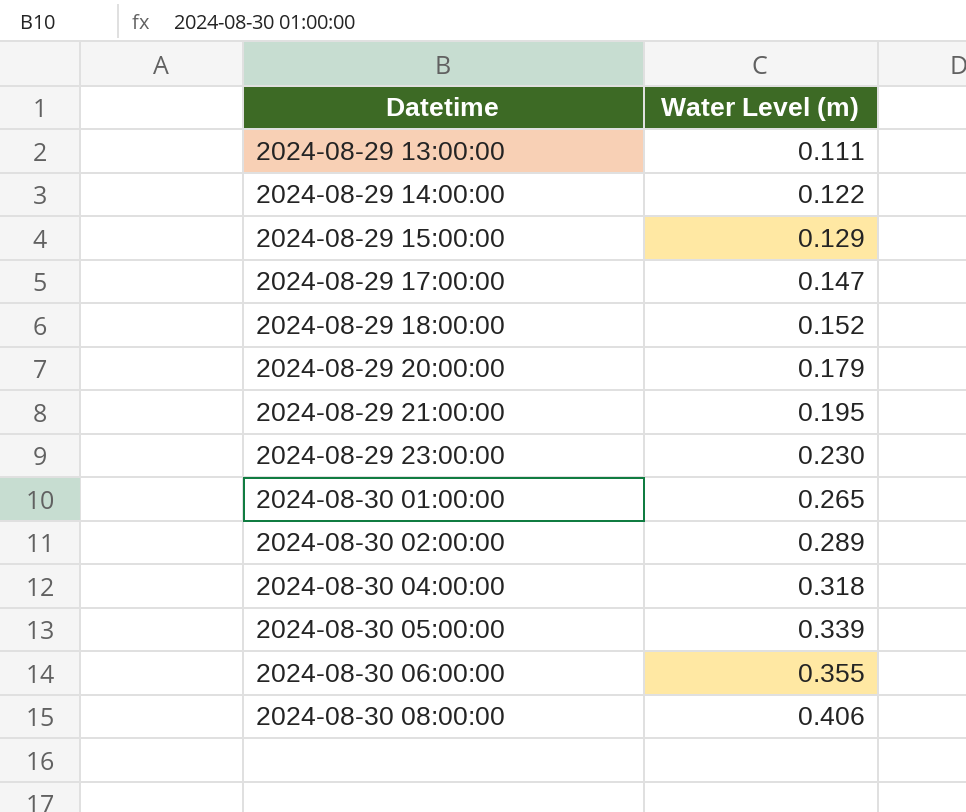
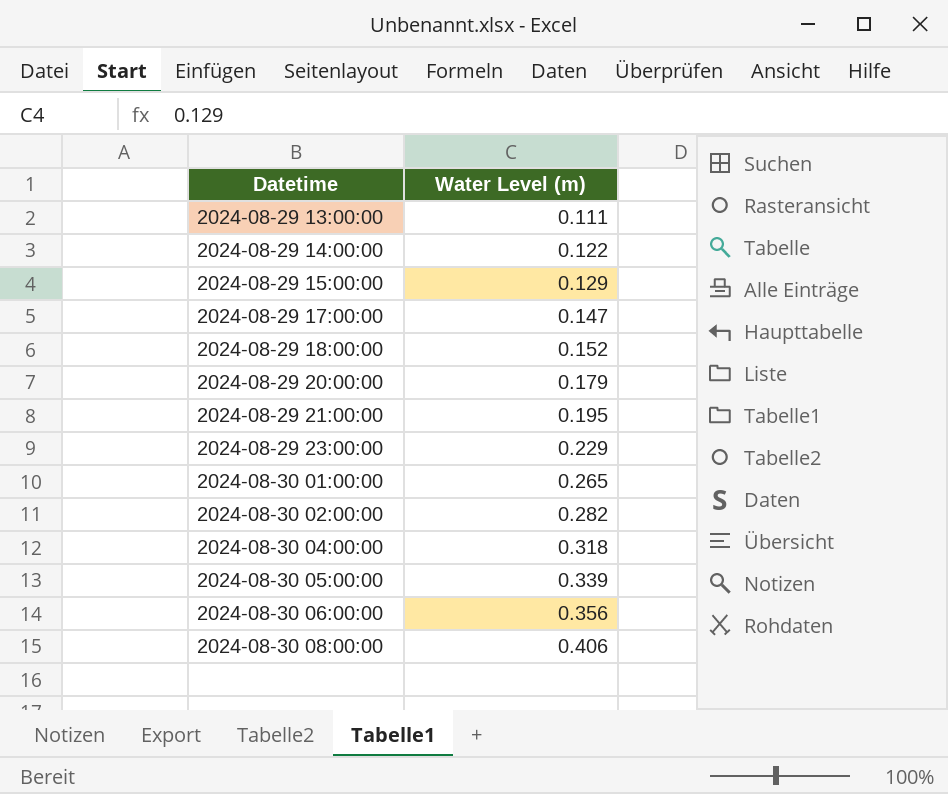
2024-08-29 23:00:00 | Water Level (m): 0.230 -> 0.229
2024-08-30 02:00:00 | Water Level (m): 0.289 -> 0.282
2024-08-30 06:00:00 | Water Level (m): 0.355 -> 0.356

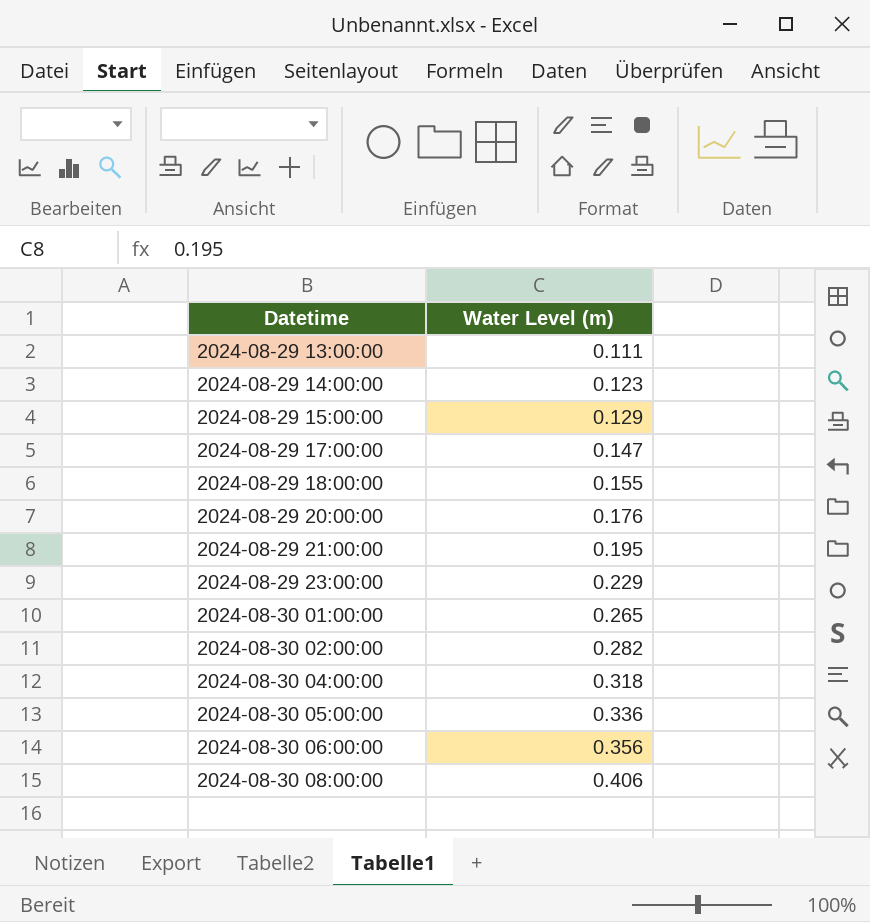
2024-08-29 14:00:00 | Water Level (m): 0.122 -> 0.123
2024-08-29 18:00:00 | Water Level (m): 0.152 -> 0.155
2024-08-29 20:00:00 | Water Level (m): 0.179 -> 0.176
2024-08-30 05:00:00 | Water Level (m): 0.339 -> 0.336

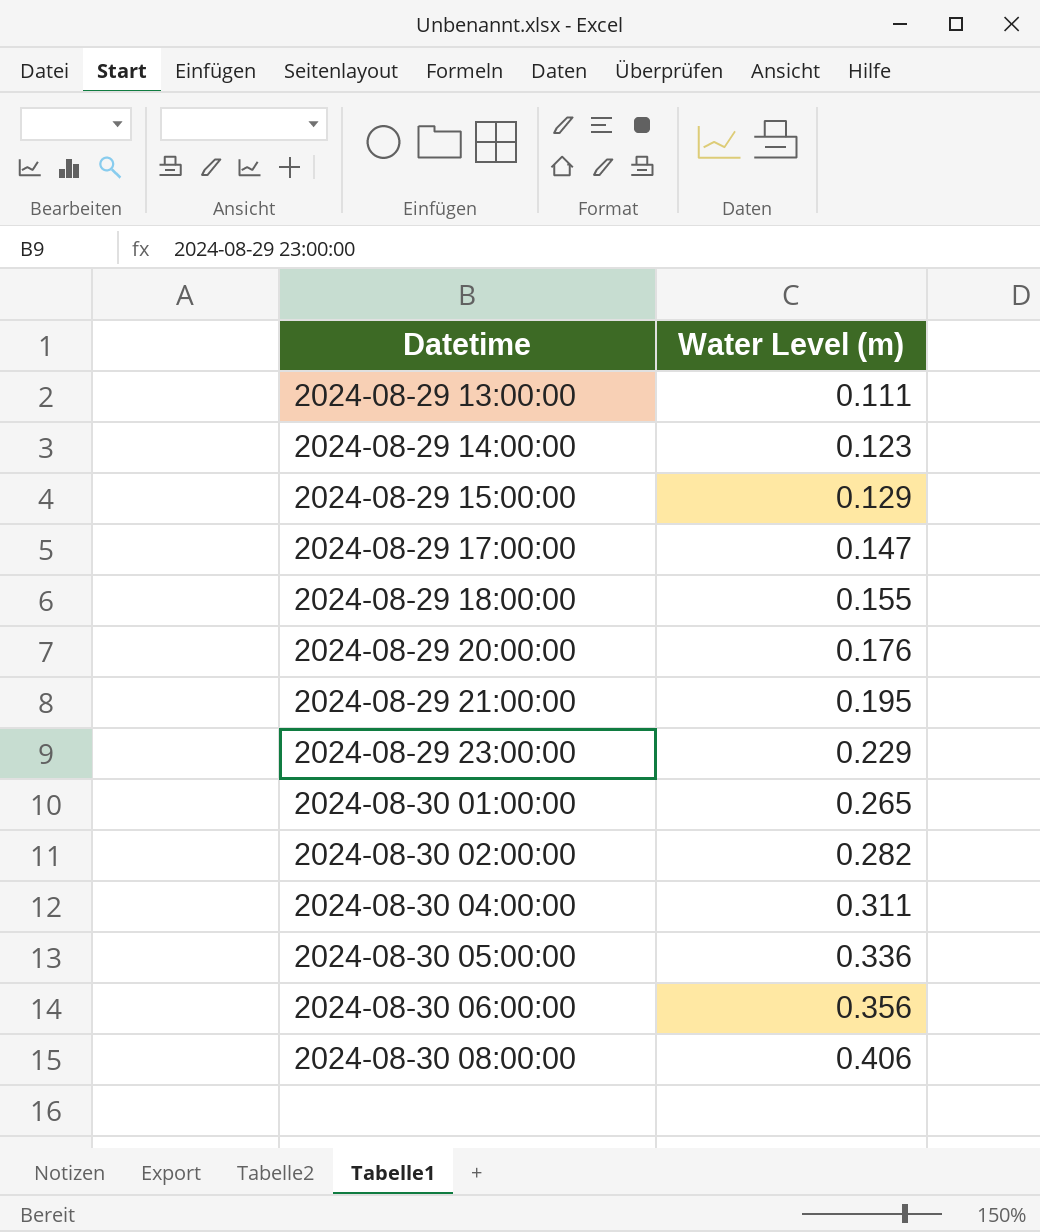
2024-08-30 04:00:00 | Water Level (m): 0.318 -> 0.311

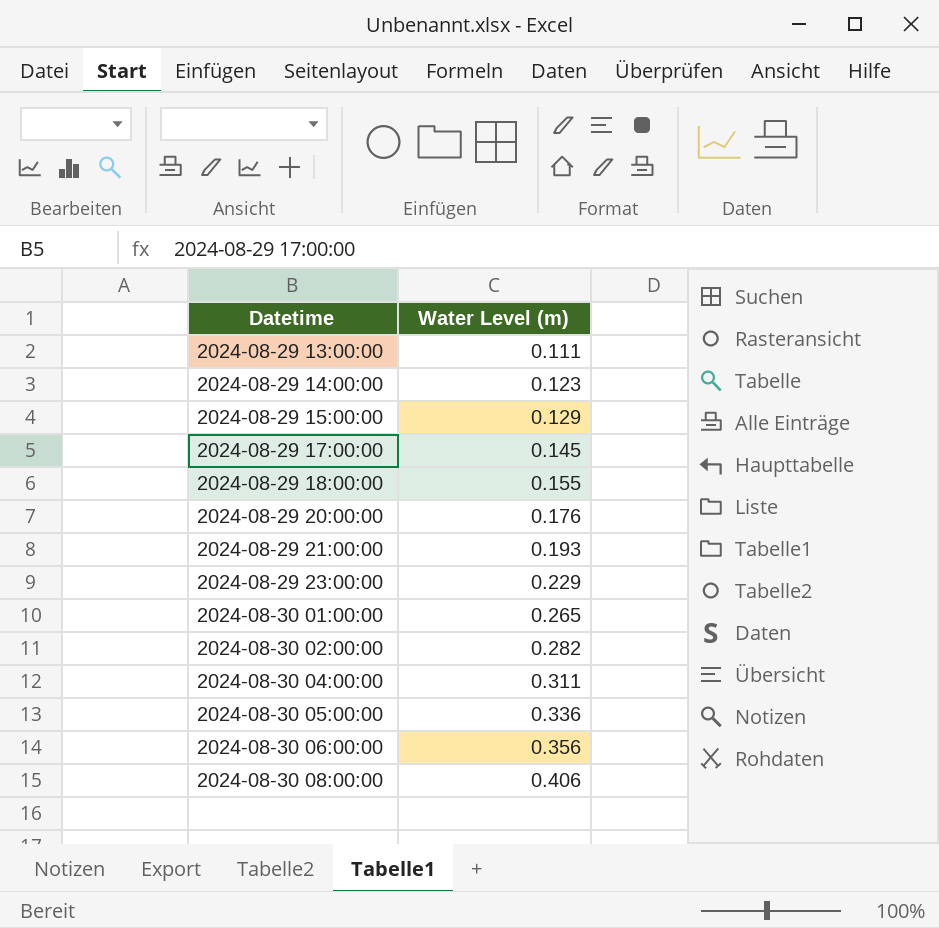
2024-08-29 17:00:00 | Water Level (m): 0.147 -> 0.145
2024-08-29 21:00:00 | Water Level (m): 0.195 -> 0.193

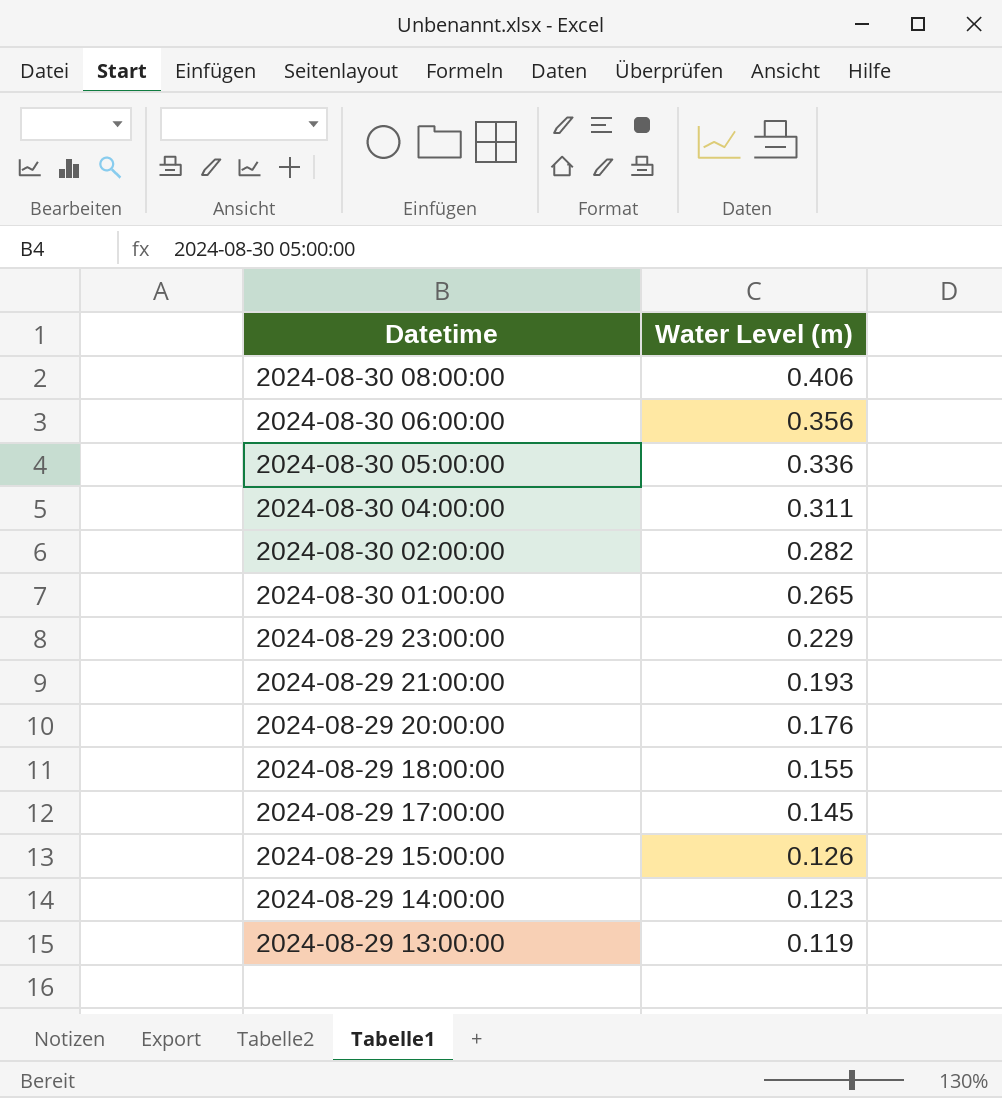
row order: Datetime ascending -> Datetime descending
2024-08-29 15:00:00 | Water Level (m): 0.129 -> 0.126
2024-08-29 13:00:00 | Water Level (m): 0.111 -> 0.119

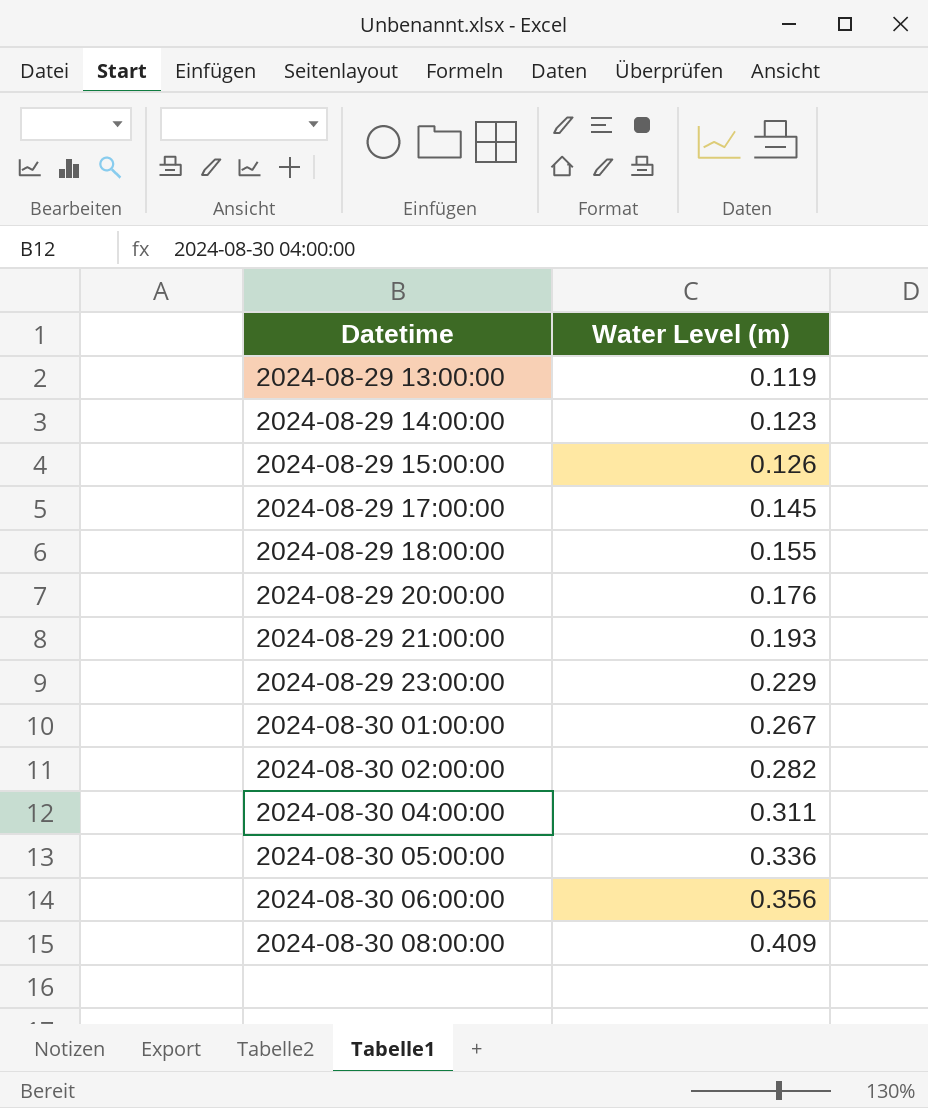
row order: Datetime descending -> Datetime ascending
2024-08-30 01:00:00 | Water Level (m): 0.265 -> 0.267
2024-08-30 08:00:00 | Water Level (m): 0.406 -> 0.409

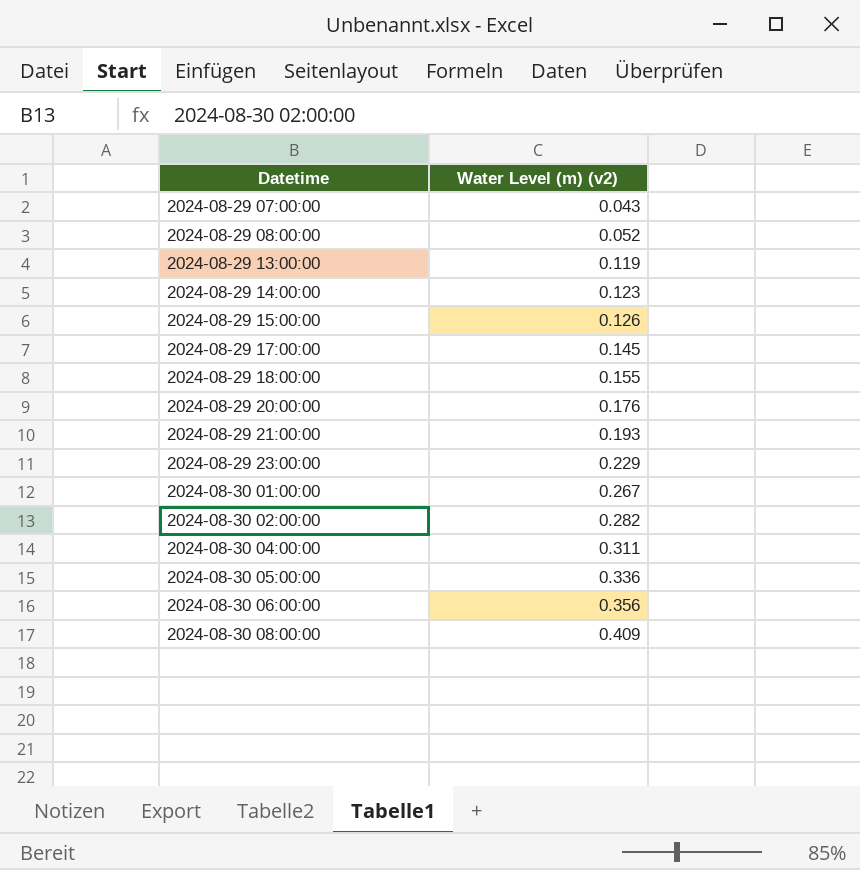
column name: Water Level (m) -> Water Level (m) (v2)
row 2024-08-29 07:00:00: none -> 0.043
row 2024-08-29 08:00:00: none -> 0.052

